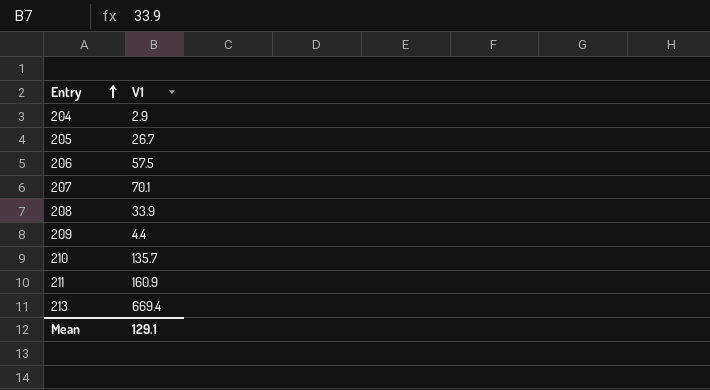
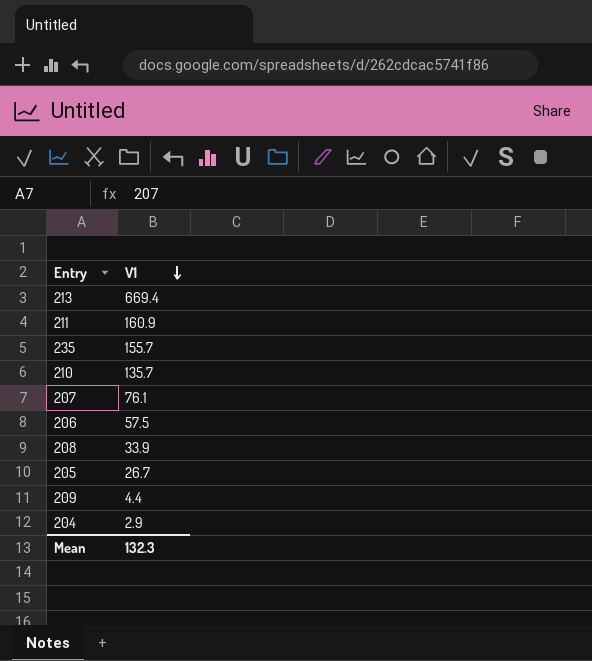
row order: Entry ascending -> V1 descending
row 235: none -> 155.7
207 | V1: 70.1 -> 76.1
Mean | V1: 129.1 -> 132.3

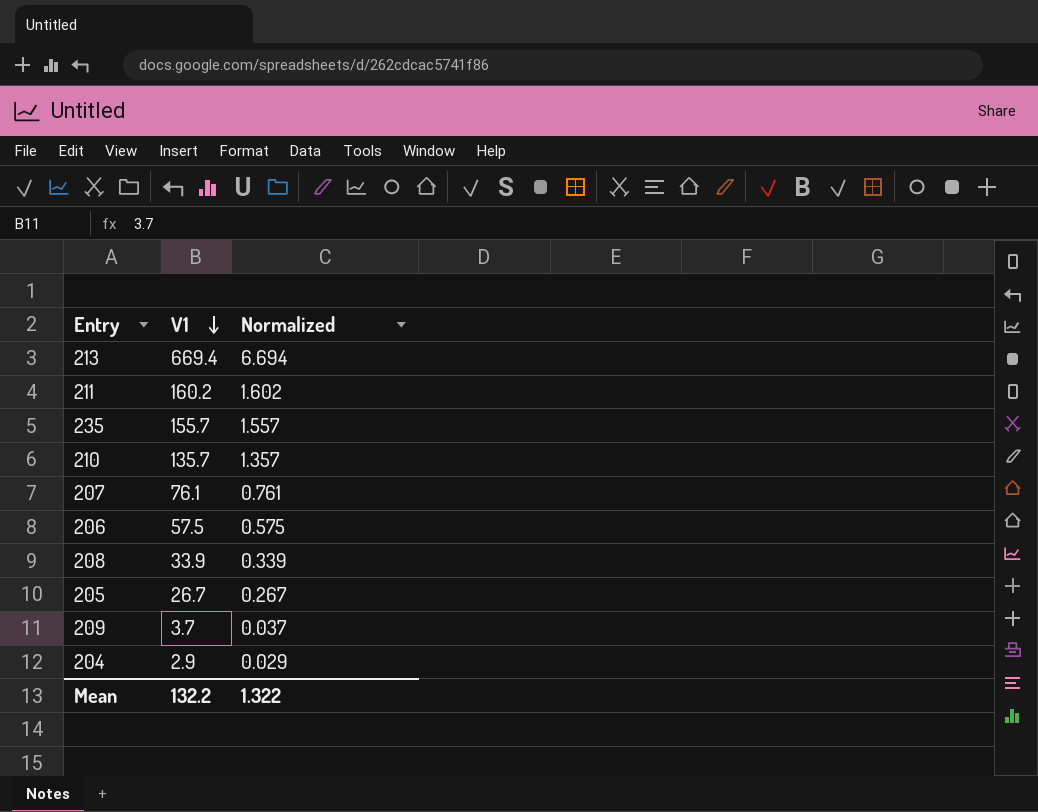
column Normalized | formula: none -> [V1] * 0.01
211 | V1: 160.9 -> 160.2
209 | V1: 4.4 -> 3.7
Mean | V1: 132.3 -> 132.2

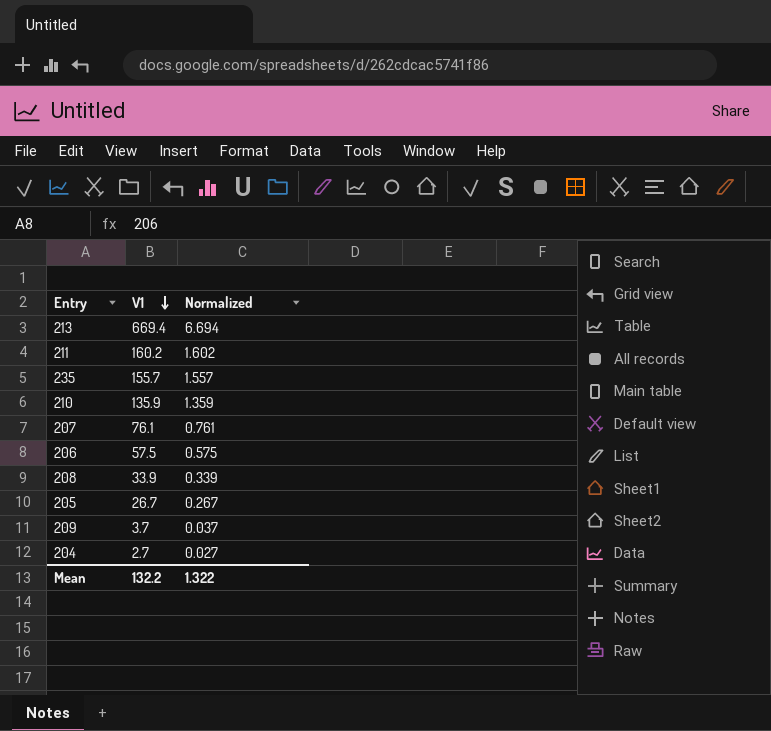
210 | V1: 135.7 -> 135.9
210 | Normalized: 1.357 -> 1.359
204 | V1: 2.9 -> 2.7
204 | Normalized: 0.029 -> 0.027

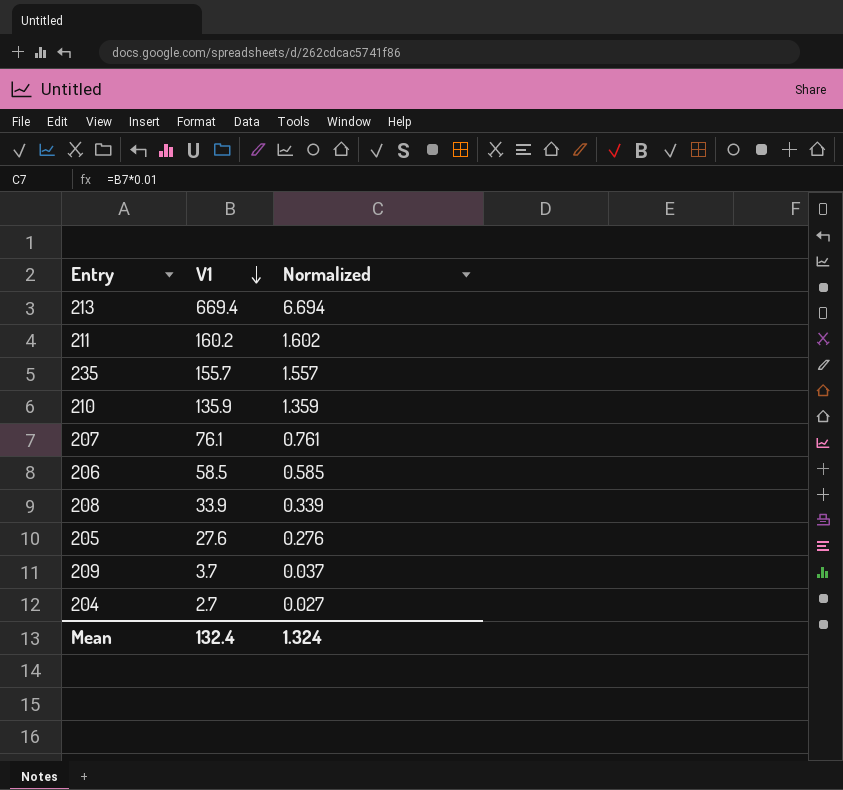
206 | V1: 57.5 -> 58.5
206 | Normalized: 0.575 -> 0.585
205 | V1: 26.7 -> 27.6
205 | Normalized: 0.267 -> 0.276
Mean | V1: 132.2 -> 132.4
Mean | Normalized: 1.322 -> 1.324

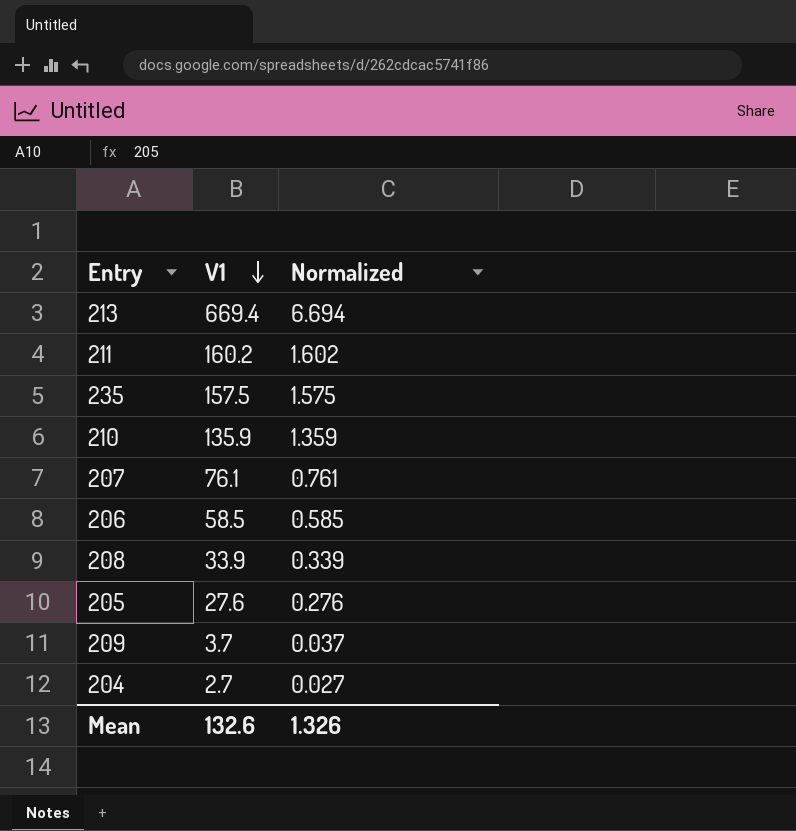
235 | V1: 155.7 -> 157.5
235 | Normalized: 1.557 -> 1.575
Mean | V1: 132.4 -> 132.6
Mean | Normalized: 1.324 -> 1.326

